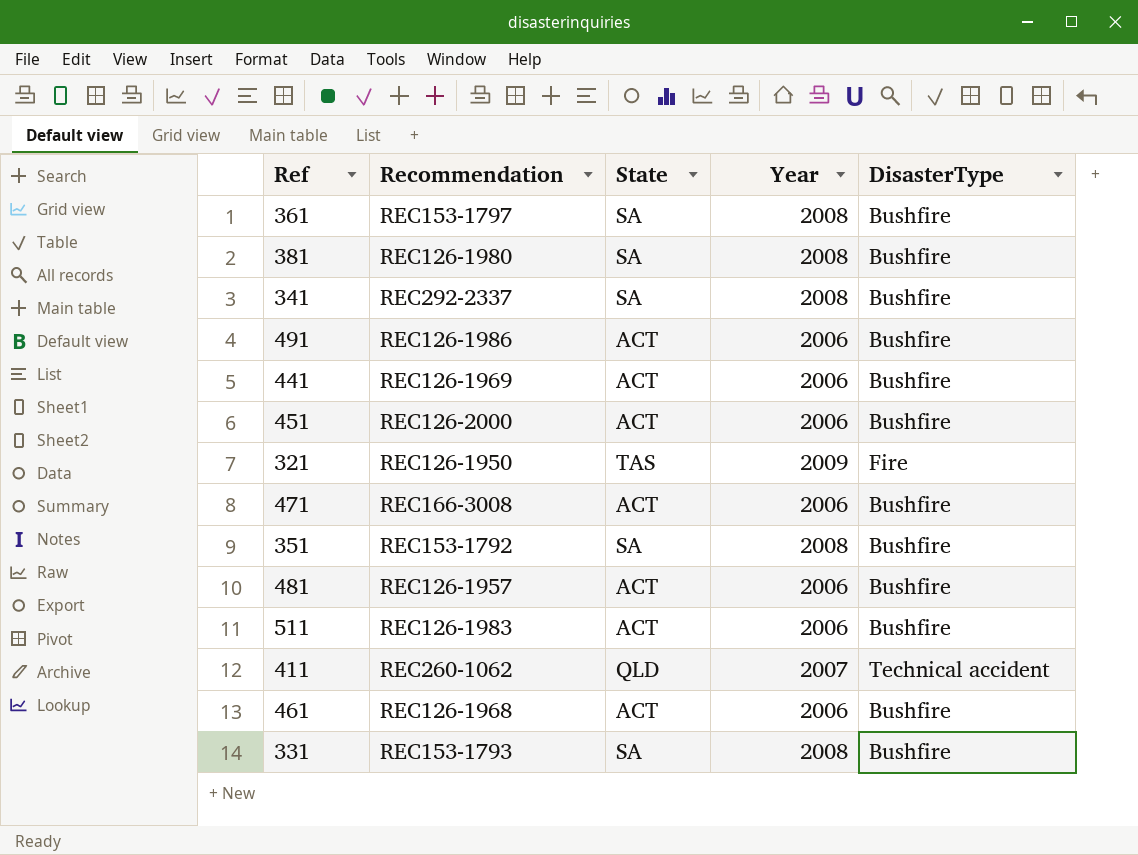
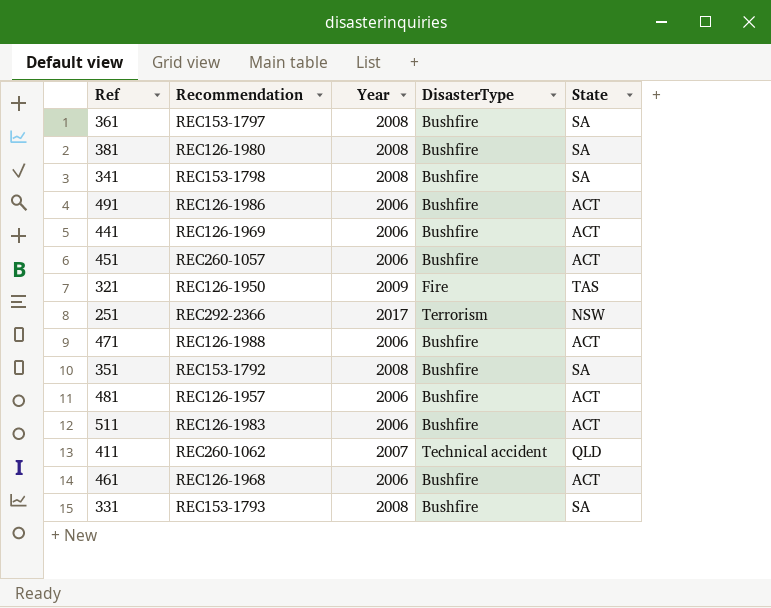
column State | position: 3 -> 5
341 | Recommendation: REC292-2337 -> REC153-1798
451 | Recommendation: REC126-2000 -> REC260-1057
row 251: none -> REC292-2366 | 2017 | Terrorism | NSW
471 | Recommendation: REC166-3008 -> REC126-1988

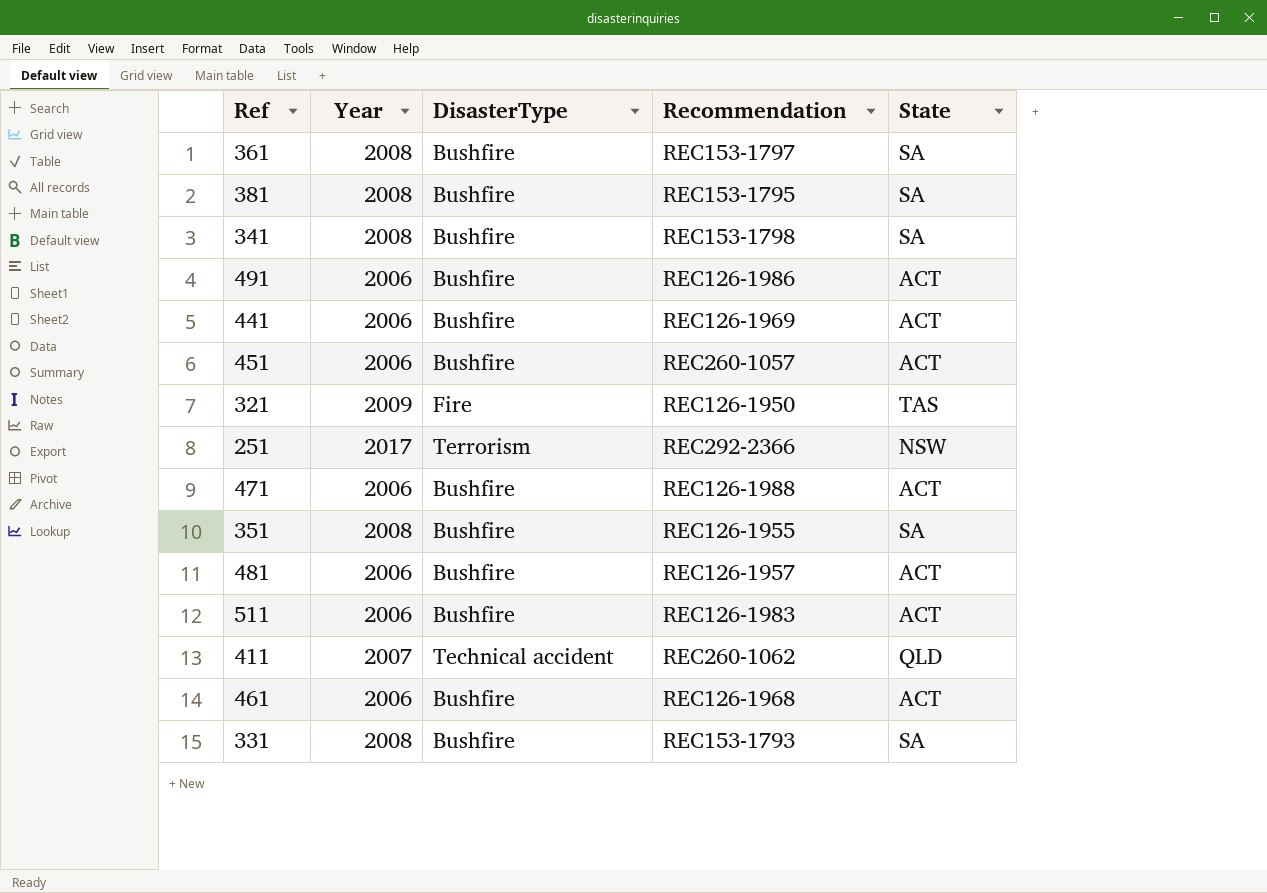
column Recommendation | position: 2 -> 4
381 | Recommendation: REC126-1980 -> REC153-1795
351 | Recommendation: REC153-1792 -> REC126-1955

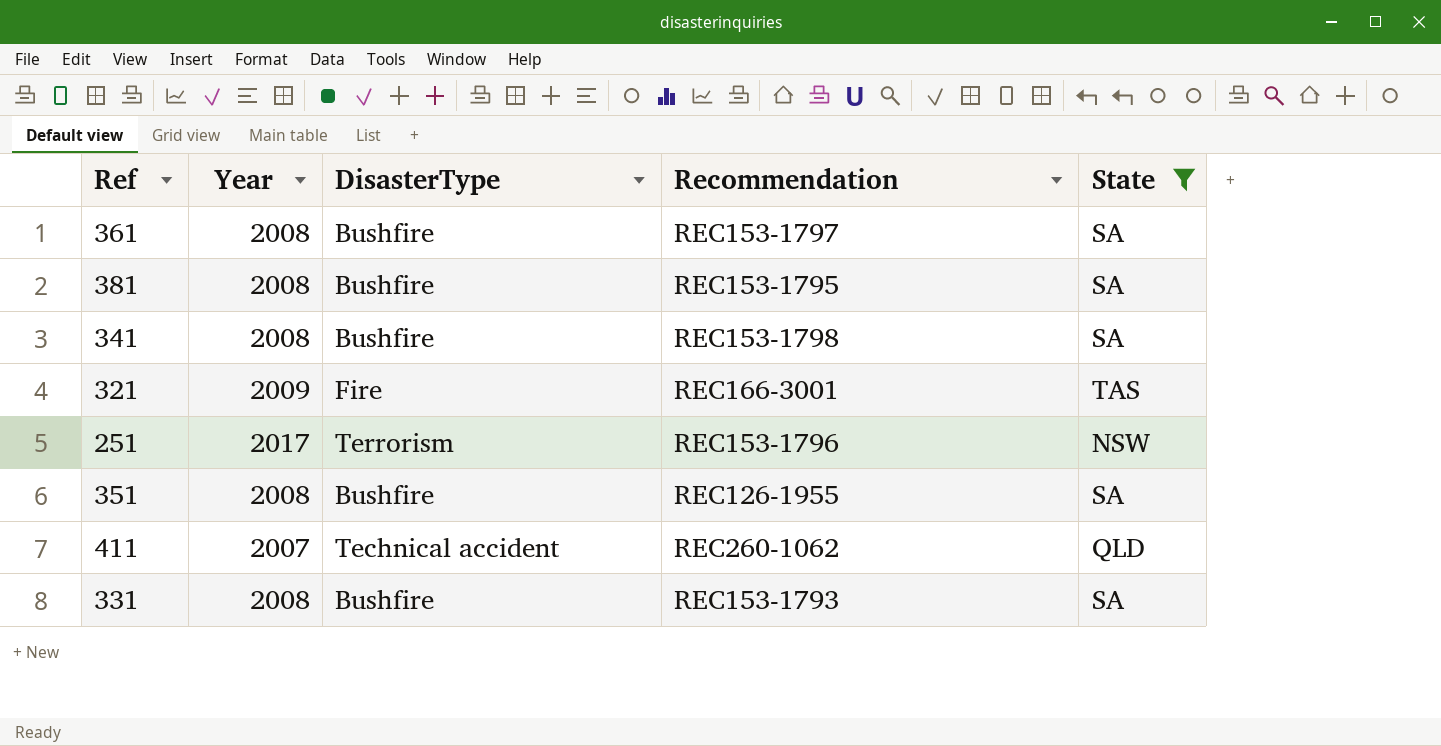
filter: none -> State != ACT
321 | Recommendation: REC126-1950 -> REC166-3001
251 | Recommendation: REC292-2366 -> REC153-1796

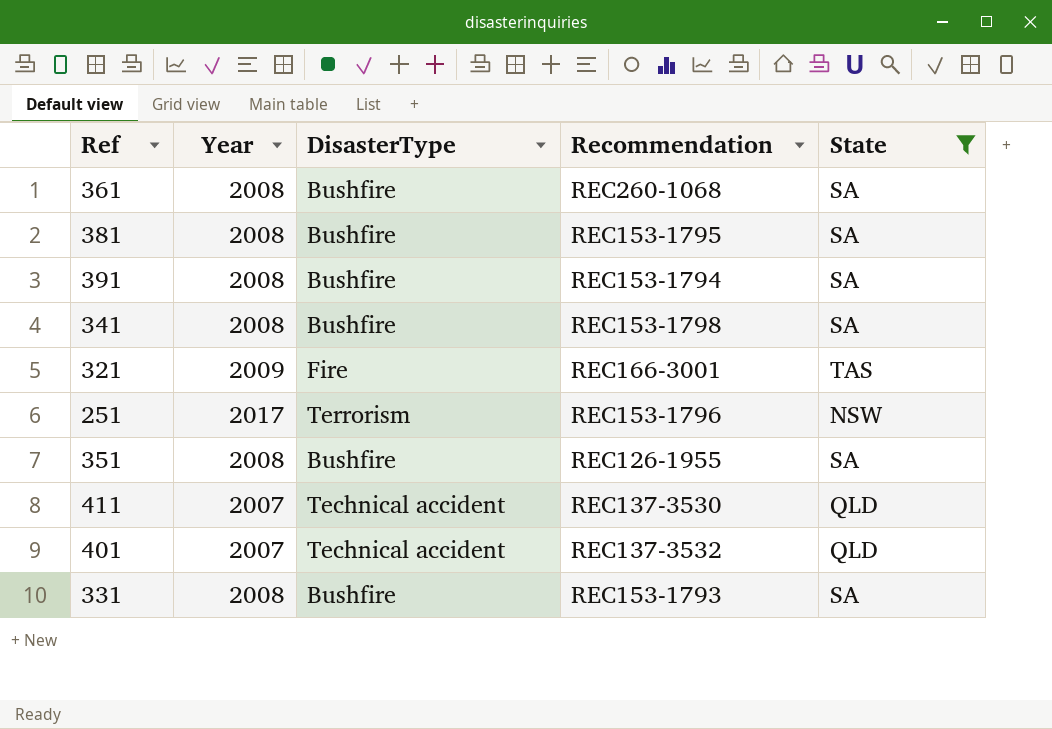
361 | Recommendation: REC153-1797 -> REC260-1068
row 391: none -> 2008 | Bushfire | REC153-1794 | SA
411 | Recommendation: REC260-1062 -> REC137-3530
row 401: none -> 2007 | Technical accident | REC137-3532 | QLD

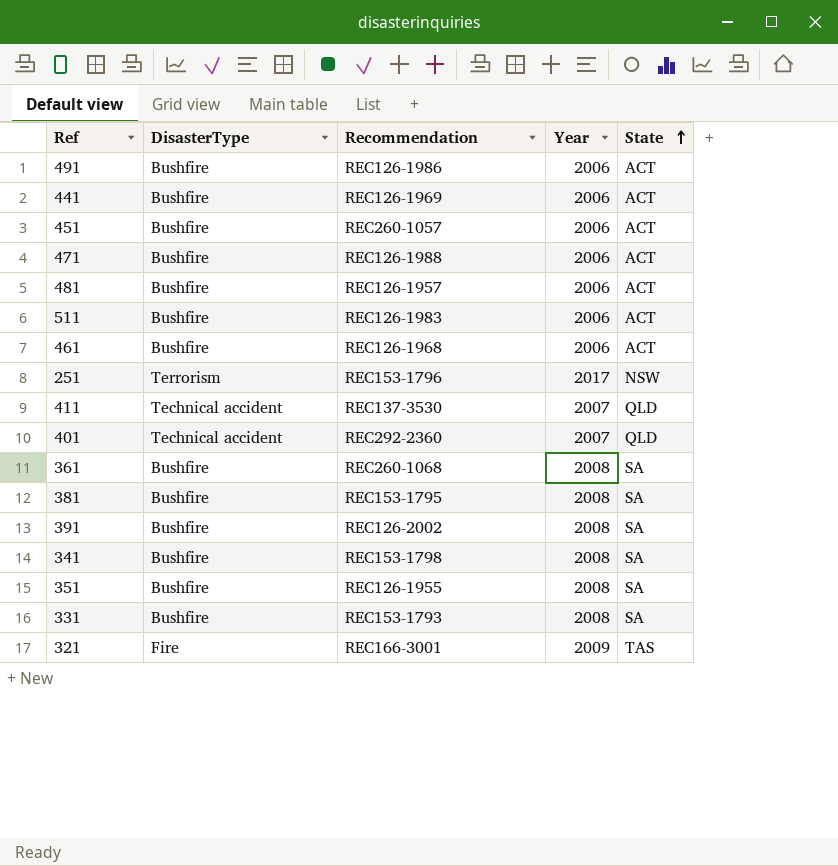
filter: State != ACT -> none
row order: none -> State ascending
column Year | position: 2 -> 4
401 | Recommendation: REC137-3532 -> REC292-2360
391 | Recommendation: REC153-1794 -> REC126-2002

